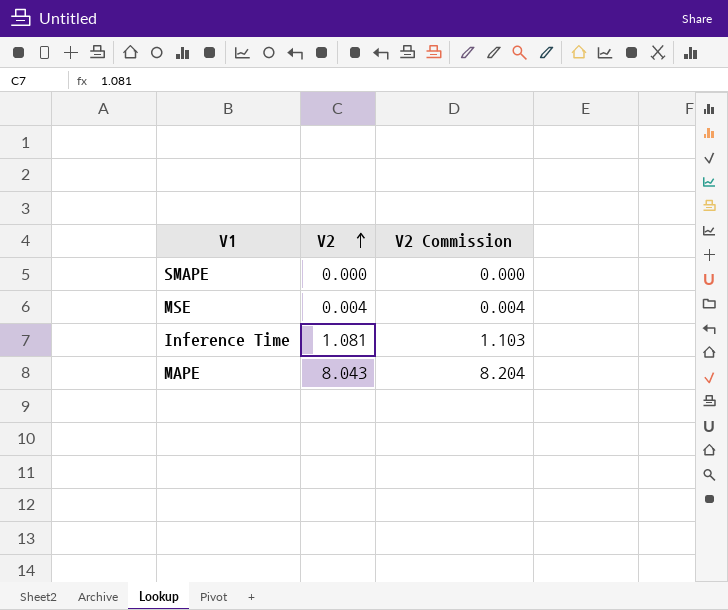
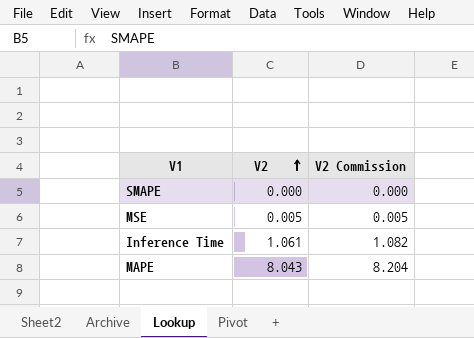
MSE | V2: 0.004 -> 0.005
MSE | V2 Commission: 0.004 -> 0.005
Inference Time | V2: 1.081 -> 1.061
Inference Time | V2 Commission: 1.103 -> 1.082

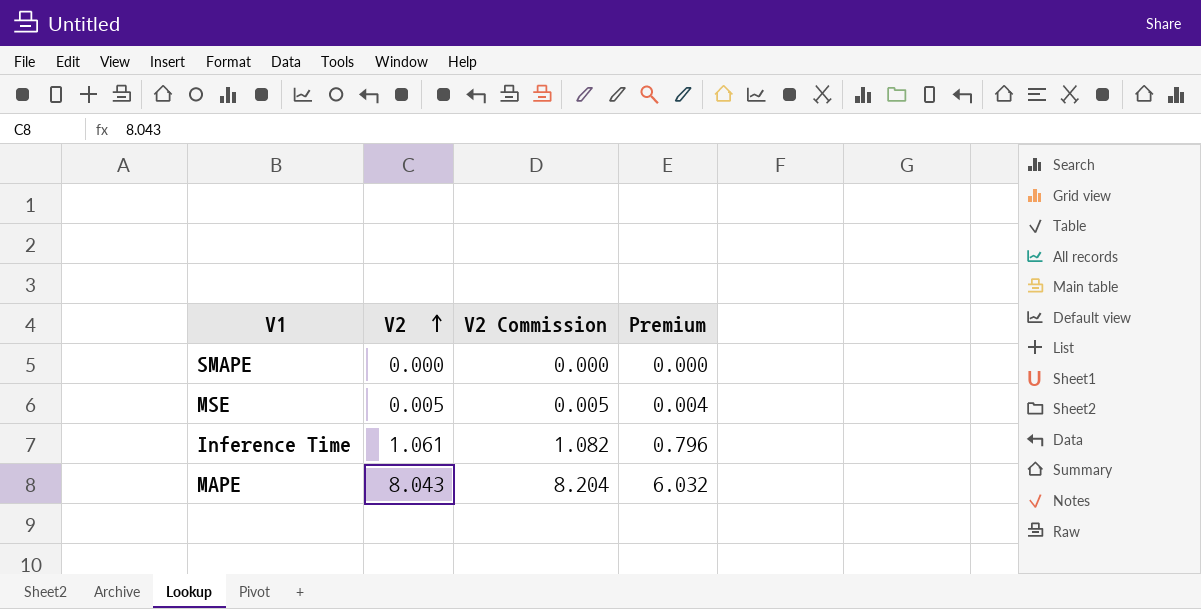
column Premium | formula: none -> [V2] * 0.75

